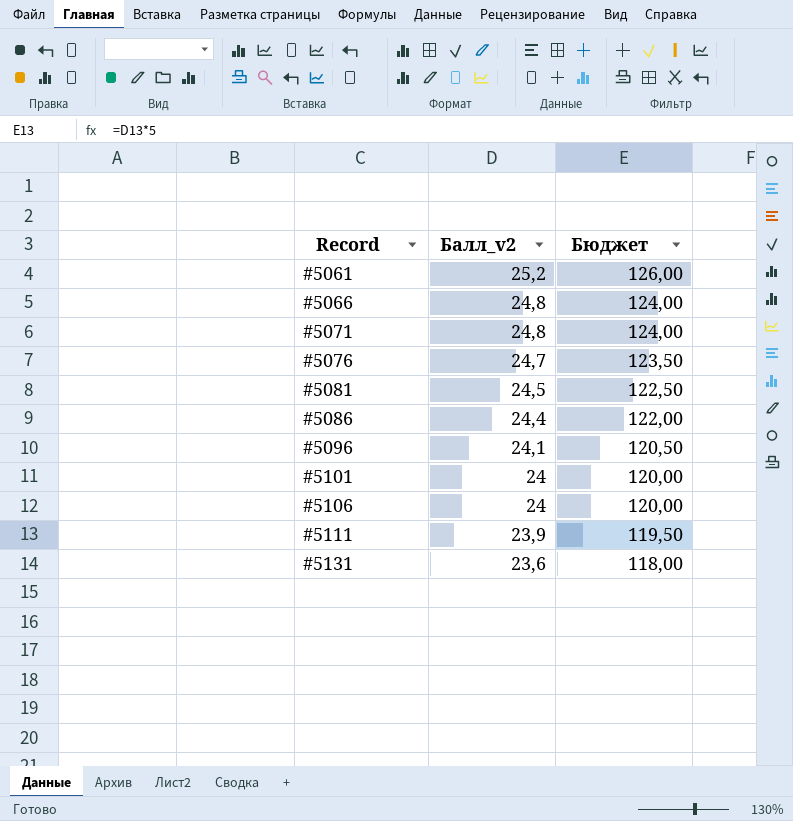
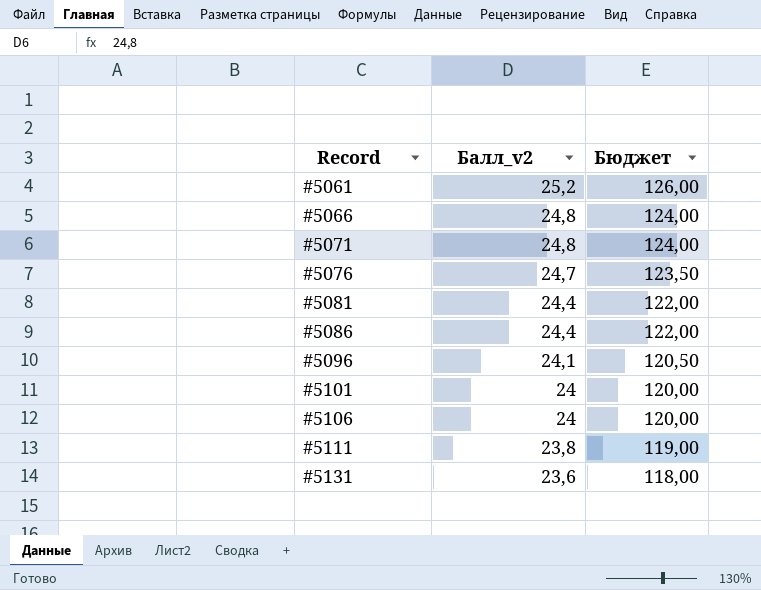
#5081 | Балл_v2: 24,5 -> 24,4
#5081 | Бюджет: 122,50 -> 122,00
#5111 | Балл_v2: 23,9 -> 23,8
#5111 | Бюджет: 119,50 -> 119,00

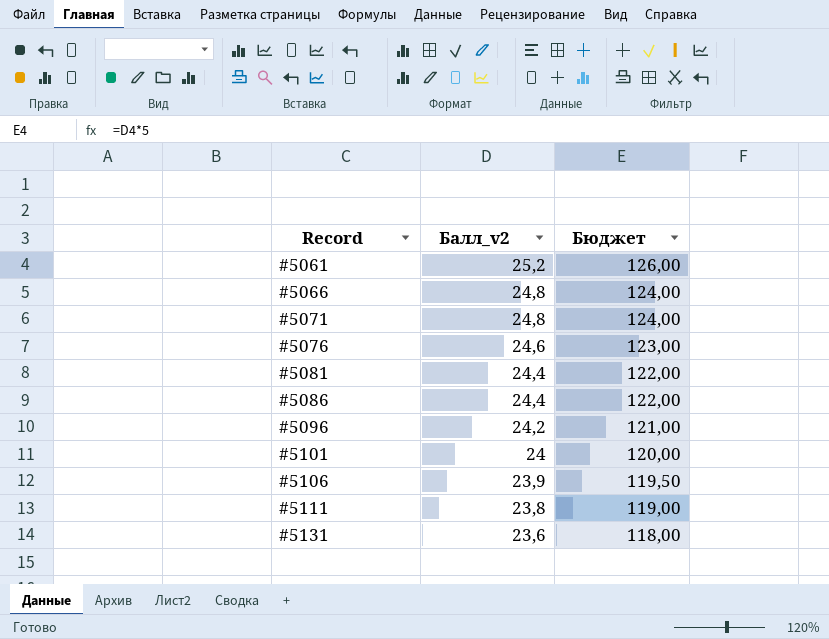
#5076 | Балл_v2: 24,7 -> 24,6
#5076 | Бюджет: 123,50 -> 123,00
#5096 | Балл_v2: 24,1 -> 24,2
#5096 | Бюджет: 120,50 -> 121,00
#5106 | Балл_v2: 24 -> 23,9
#5106 | Бюджет: 120,00 -> 119,50

